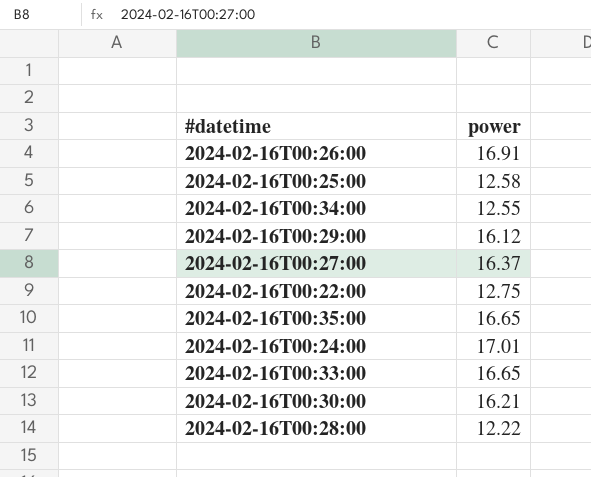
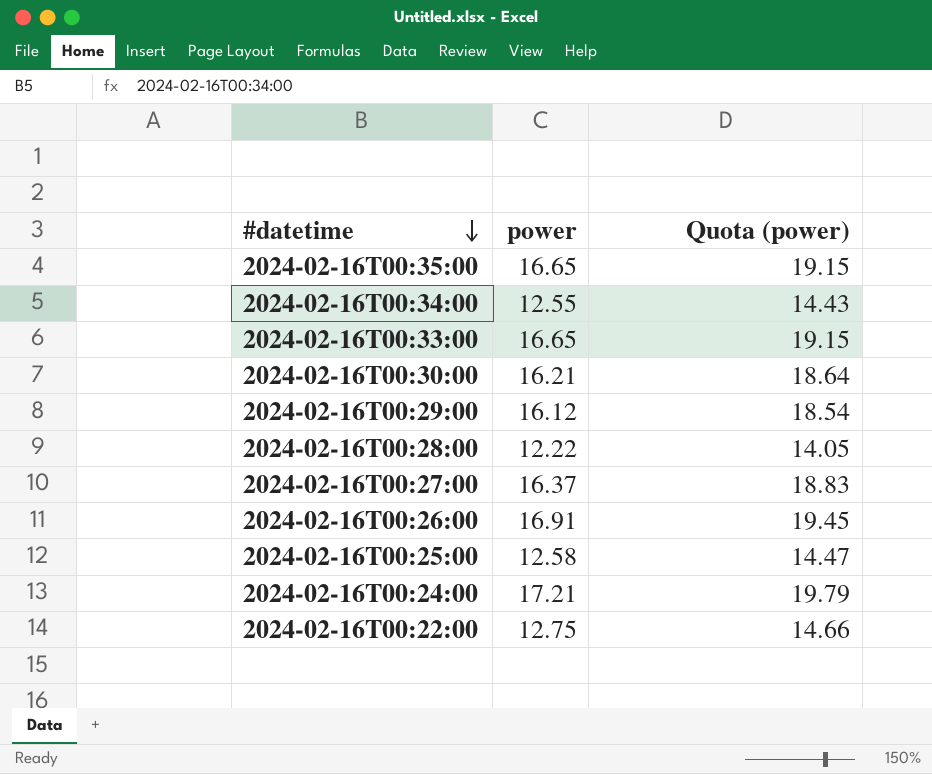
row order: none -> #datetime descending
column Quota (power) | formula: none -> [power] * 1.15
2024-02-16T00:24:00 | power: 17.01 -> 17.21

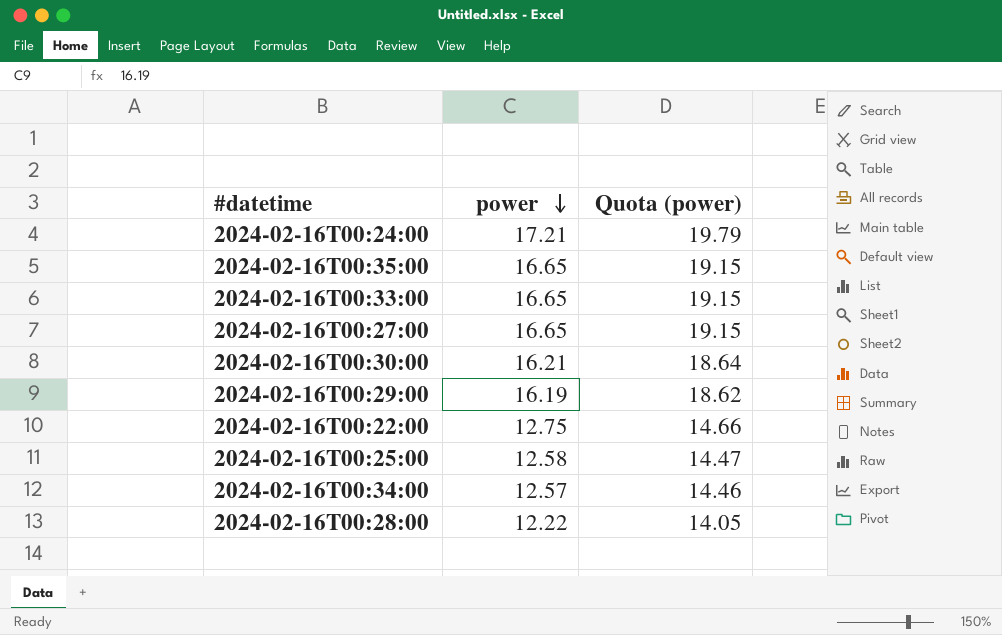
row order: #datetime descending -> power descending
row 2024-02-16T00:26:00: 16.91 | 19.45 -> none
2024-02-16T00:27:00 | power: 16.37 -> 16.65
2024-02-16T00:27:00 | Quota (power): 18.83 -> 19.15
2024-02-16T00:29:00 | power: 16.12 -> 16.19
2024-02-16T00:29:00 | Quota (power): 18.54 -> 18.62
2024-02-16T00:34:00 | power: 12.55 -> 12.57
2024-02-16T00:34:00 | Quota (power): 14.43 -> 14.46

